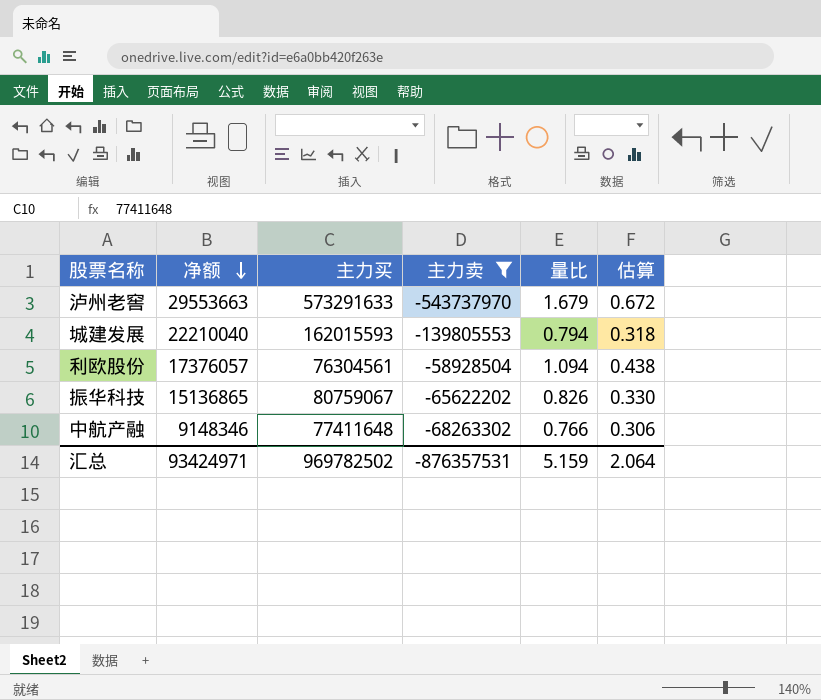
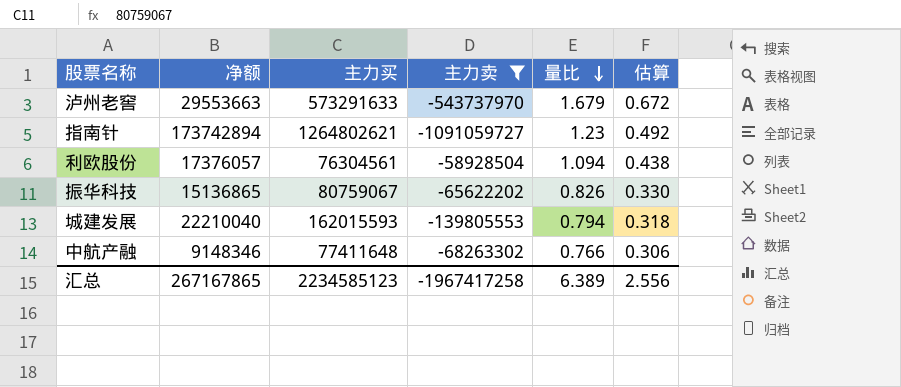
row order: 净额 descending -> 量比 descending
row 指南针: none -> 173742894 | 1264802621 | -1091059727 | 1.23 | 0.492
汇总 | 净额: 93424971 -> 267167865
汇总 | 主力买: 969782502 -> 2234585123
汇总 | 主力卖: -876357531 -> -1967417258
汇总 | 量比: 5.159 -> 6.389
汇总 | 估算: 2.064 -> 2.556

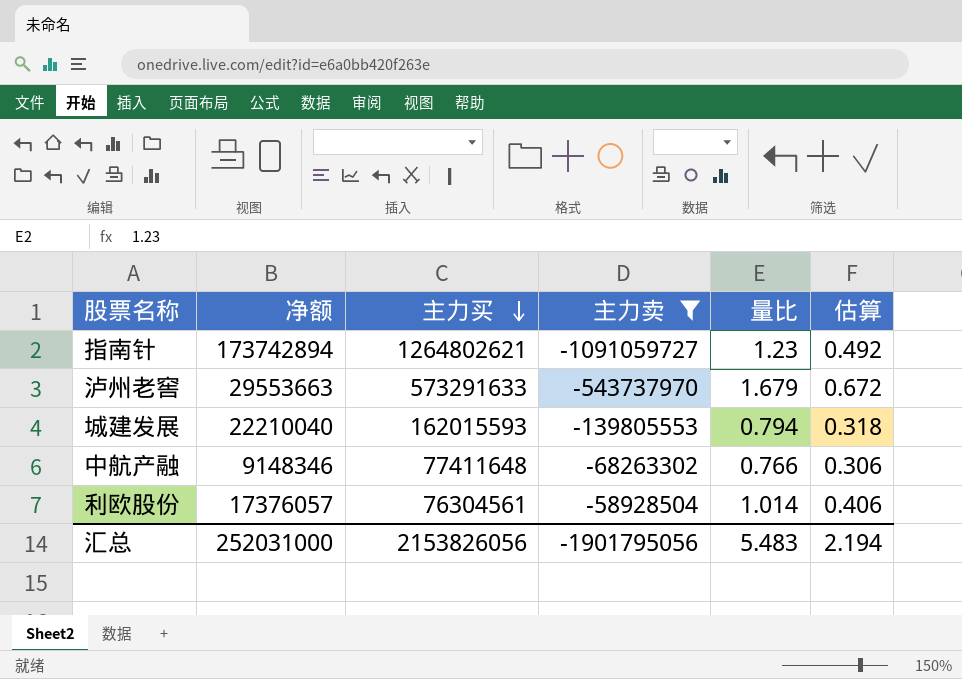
row order: 量比 descending -> 主力买 descending
row 振华科技: 15136865 | 80759067 | -65622202 | 0.826 | 0.330 -> none
利欧股份 | 量比: 1.094 -> 1.014
利欧股份 | 估算: 0.438 -> 0.406
汇总 | 净额: 267167865 -> 252031000
汇总 | 主力买: 2234585123 -> 2153826056
汇总 | 主力卖: -1967417258 -> -1901795056
汇总 | 量比: 6.389 -> 5.483
汇总 | 估算: 2.556 -> 2.194

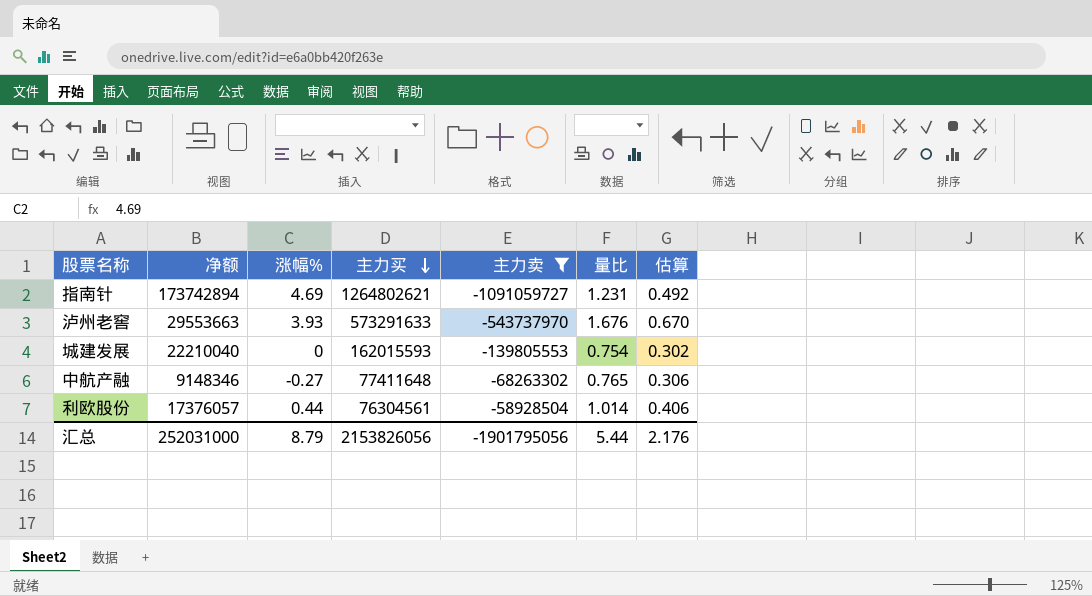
column 涨幅% | position: none -> 3
指南针 | 量比: 1.23 -> 1.231
泸州老窖 | 量比: 1.679 -> 1.676
泸州老窖 | 估算: 0.672 -> 0.670
城建发展 | 量比: 0.794 -> 0.754
城建发展 | 估算: 0.318 -> 0.302
中航产融 | 量比: 0.766 -> 0.765
汇总 | 量比: 5.483 -> 5.44
汇总 | 估算: 2.194 -> 2.176

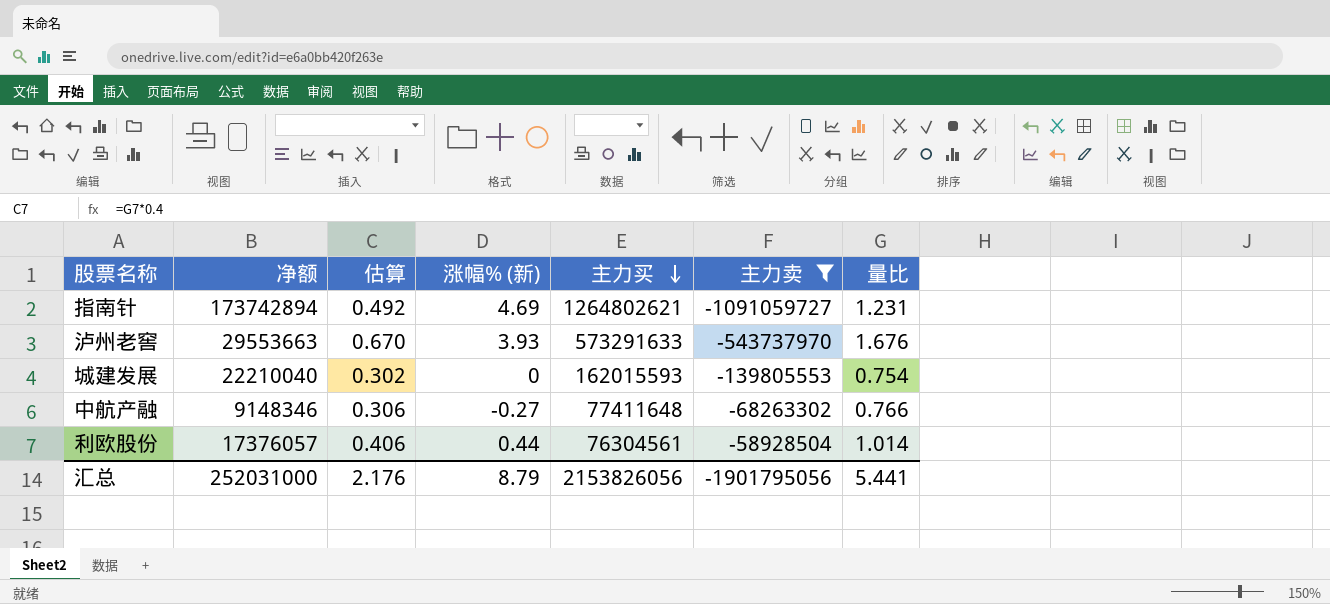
column 估算 | position: 7 -> 3
column name: 涨幅% -> 涨幅% (新)
中航产融 | 量比: 0.765 -> 0.766
汇总 | 量比: 5.44 -> 5.441

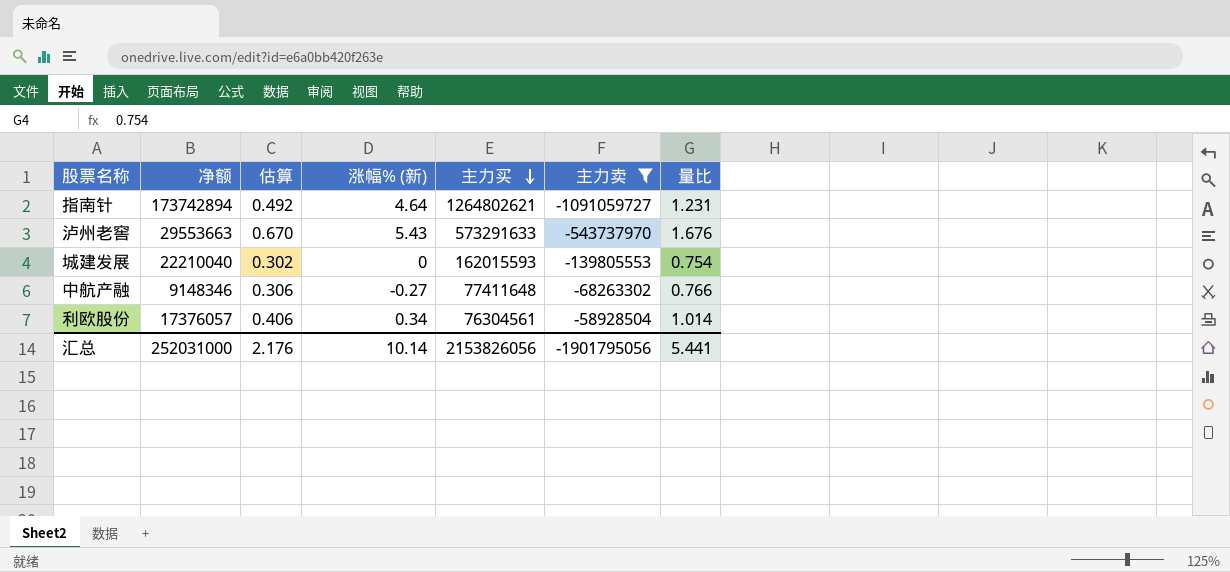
指南针 | 涨幅% (新): 4.69 -> 4.64
泸州老窖 | 涨幅% (新): 3.93 -> 5.43
利欧股份 | 涨幅% (新): 0.44 -> 0.34
汇总 | 涨幅% (新): 8.79 -> 10.14

